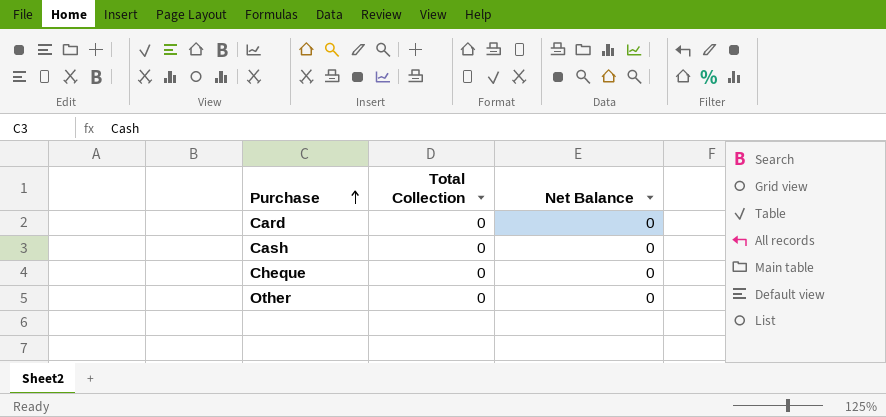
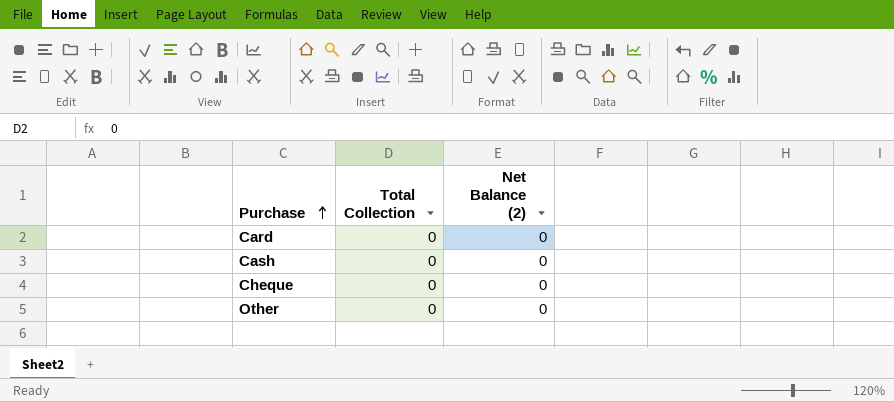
column name: Net Balance -> Net Balance (2)

